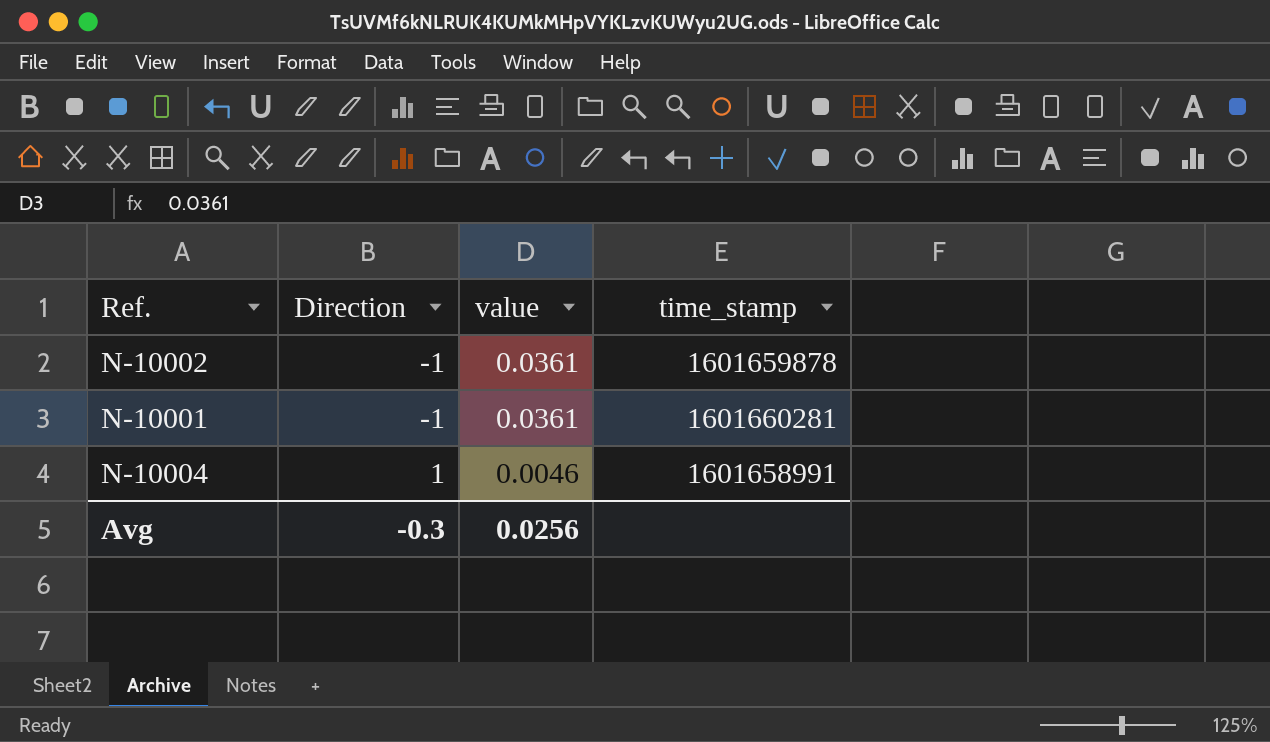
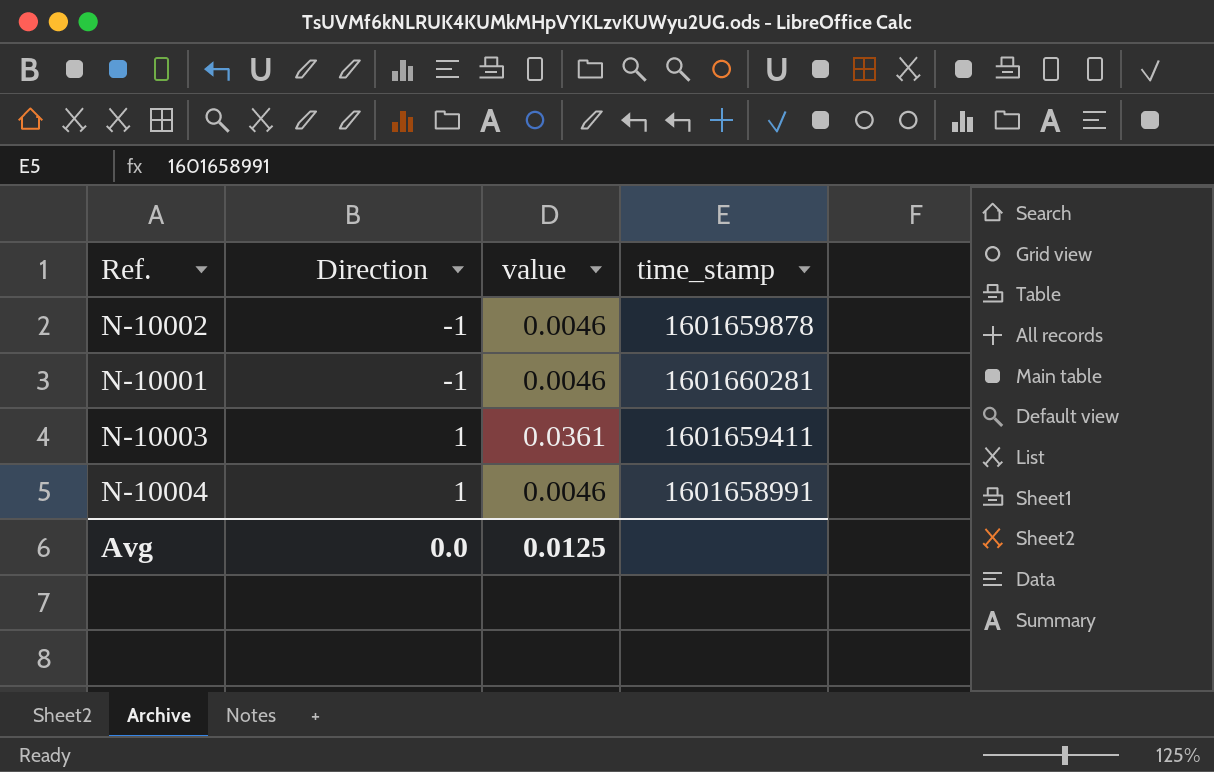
N-10002 | value: 0.0361 -> 0.0046
N-10001 | value: 0.0361 -> 0.0046
row N-10003: none -> 1 | 0.0361 | 1601659411
Avg | Direction: -0.3 -> 0.0
Avg | value: 0.0256 -> 0.0125

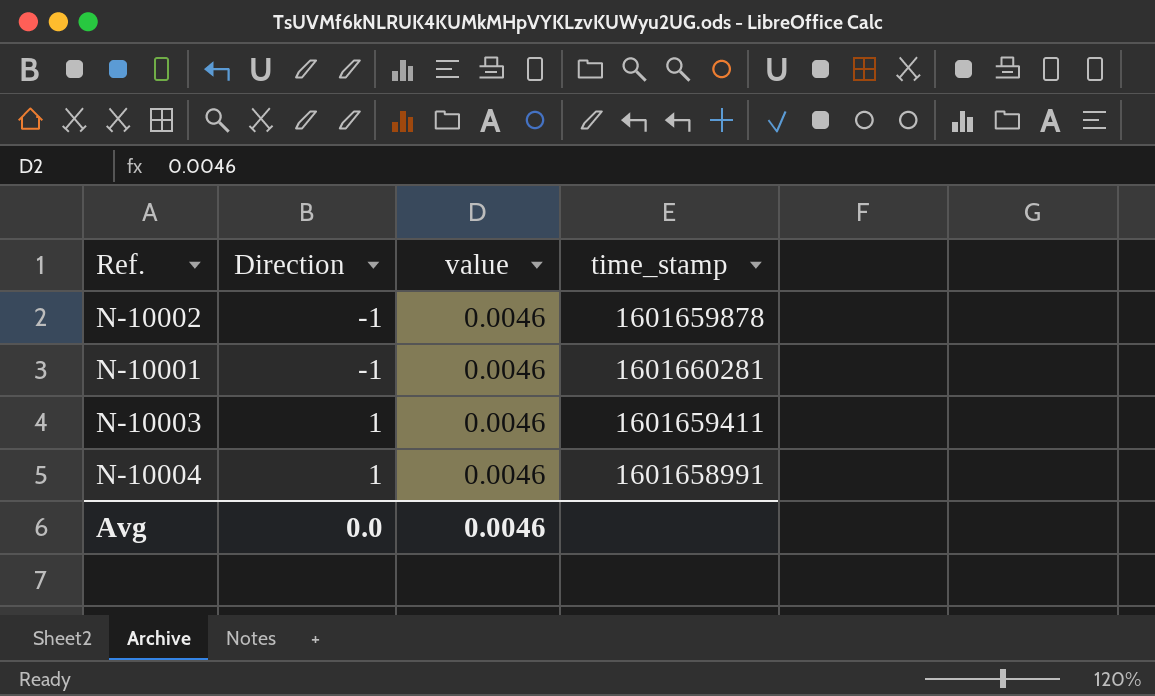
N-10003 | value: 0.0361 -> 0.0046
Avg | value: 0.0125 -> 0.0046

